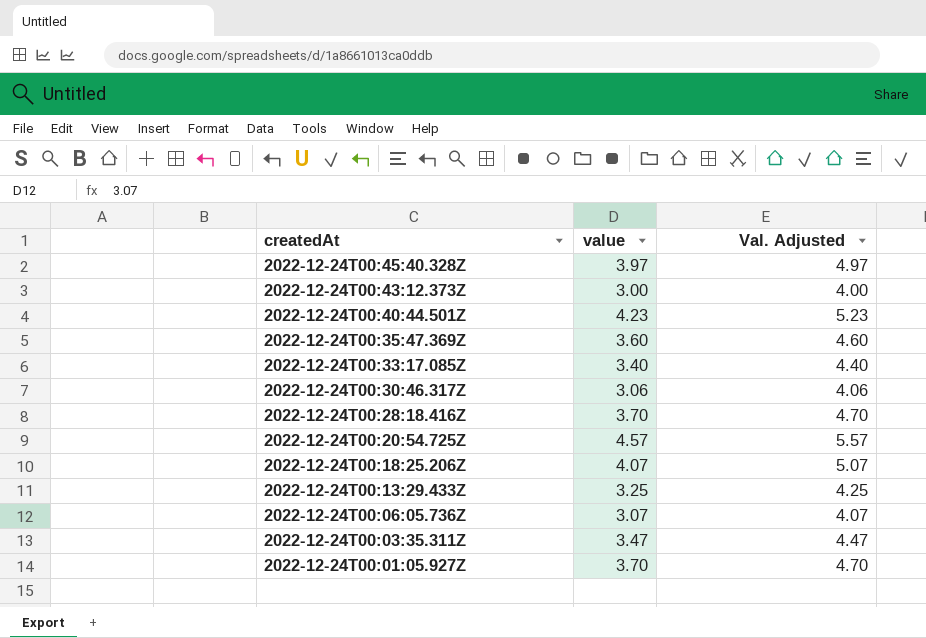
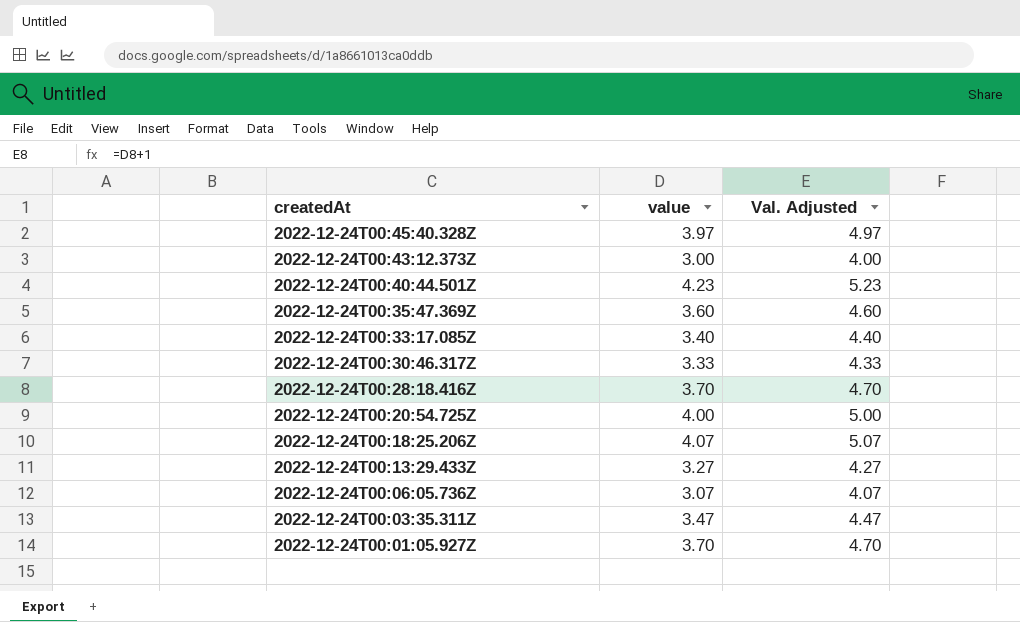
2022-12-24T00:30:46.317Z | value: 3.06 -> 3.33
2022-12-24T00:30:46.317Z | Val. Adjusted: 4.06 -> 4.33
2022-12-24T00:20:54.725Z | value: 4.57 -> 4.00
2022-12-24T00:20:54.725Z | Val. Adjusted: 5.57 -> 5.00
2022-12-24T00:13:29.433Z | value: 3.25 -> 3.27
2022-12-24T00:13:29.433Z | Val. Adjusted: 4.25 -> 4.27

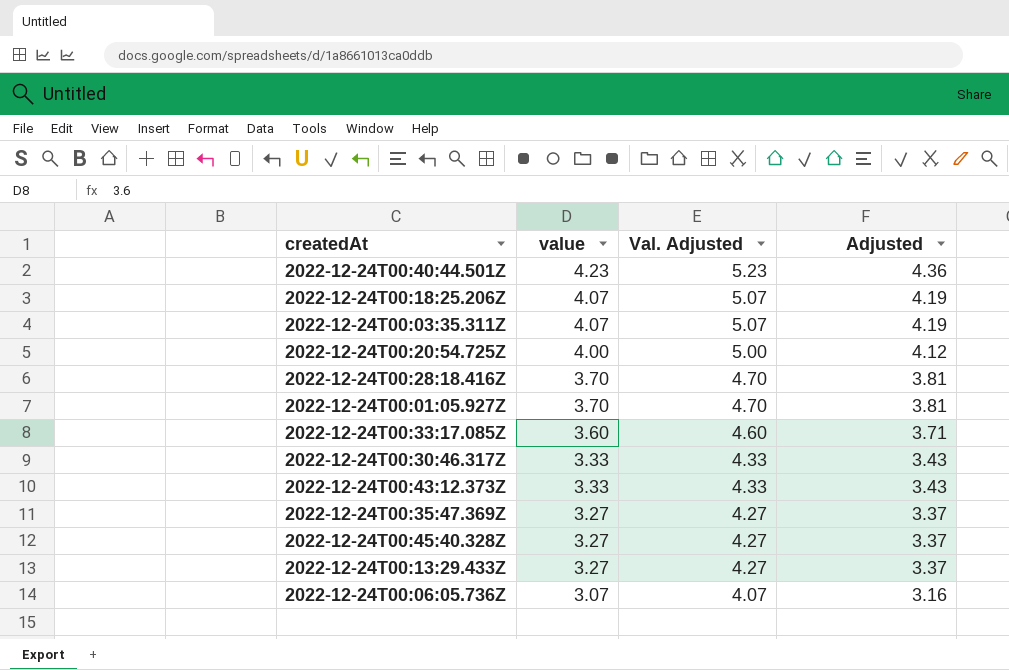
row order: createdAt descending -> value descending
column Adjusted | formula: none -> [value] * 1.03
2022-12-24T00:03:35.311Z | value: 3.47 -> 4.07
2022-12-24T00:03:35.311Z | Val. Adjusted: 4.47 -> 5.07
2022-12-24T00:33:17.085Z | value: 3.40 -> 3.60
2022-12-24T00:33:17.085Z | Val. Adjusted: 4.40 -> 4.60
2022-12-24T00:43:12.373Z | value: 3.00 -> 3.33
2022-12-24T00:43:12.373Z | Val. Adjusted: 4.00 -> 4.33
2022-12-24T00:35:47.369Z | value: 3.60 -> 3.27
2022-12-24T00:35:47.369Z | Val. Adjusted: 4.60 -> 4.27
2022-12-24T00:45:40.328Z | value: 3.97 -> 3.27
2022-12-24T00:45:40.328Z | Val. Adjusted: 4.97 -> 4.27

